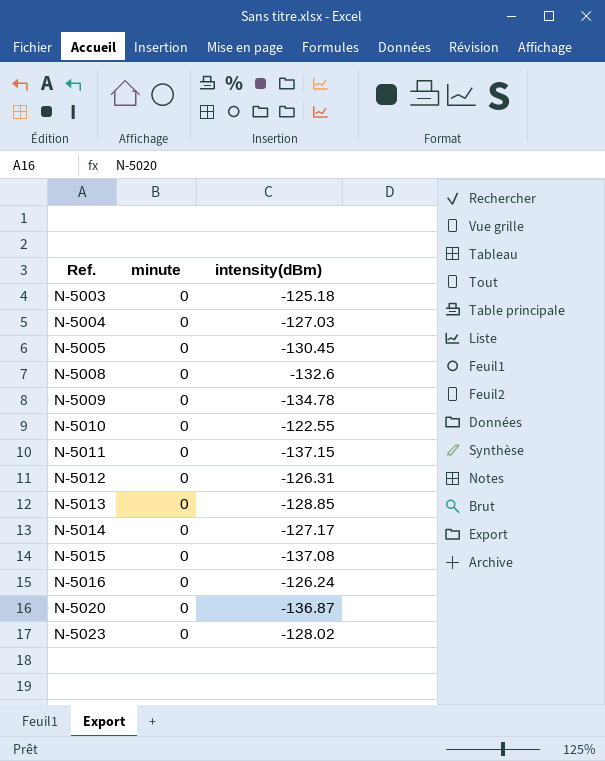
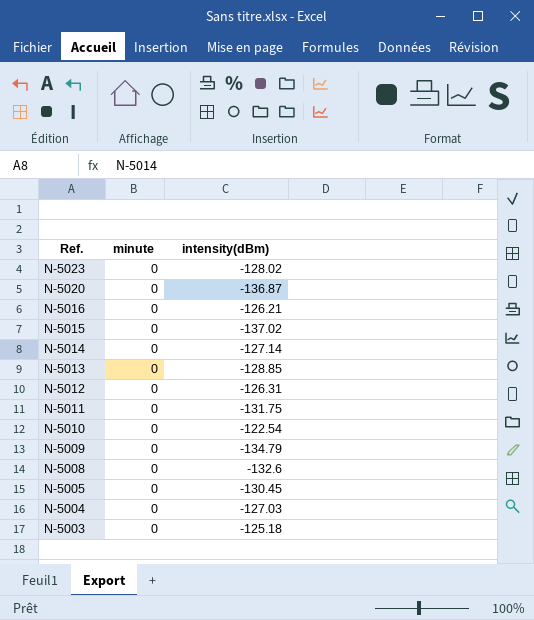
row order: Ref. ascending -> Ref. descending
N-5016 | intensity(dBm): -126.24 -> -126.21
N-5015 | intensity(dBm): -137.08 -> -137.02
N-5014 | intensity(dBm): -127.17 -> -127.14
N-5011 | intensity(dBm): -137.15 -> -131.75
N-5010 | intensity(dBm): -122.55 -> -122.54
N-5009 | intensity(dBm): -134.78 -> -134.79

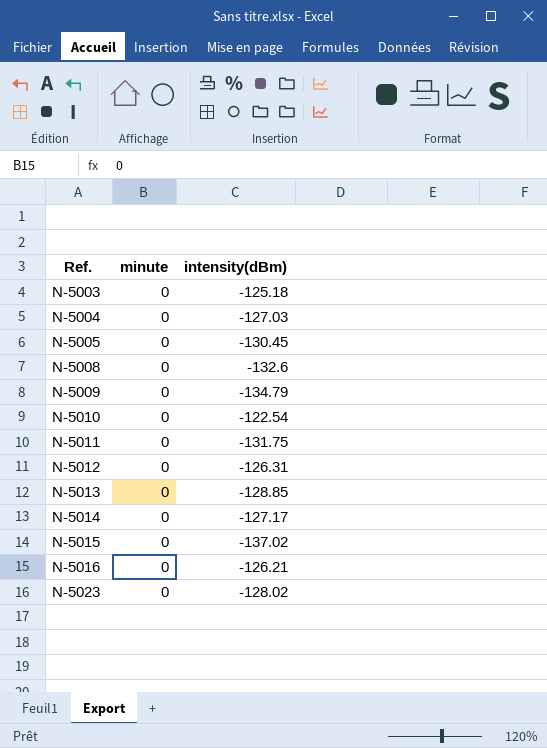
row order: Ref. descending -> Ref. ascending
row N-5020: 0 | -136.87 -> none
N-5014 | intensity(dBm): -127.14 -> -127.17

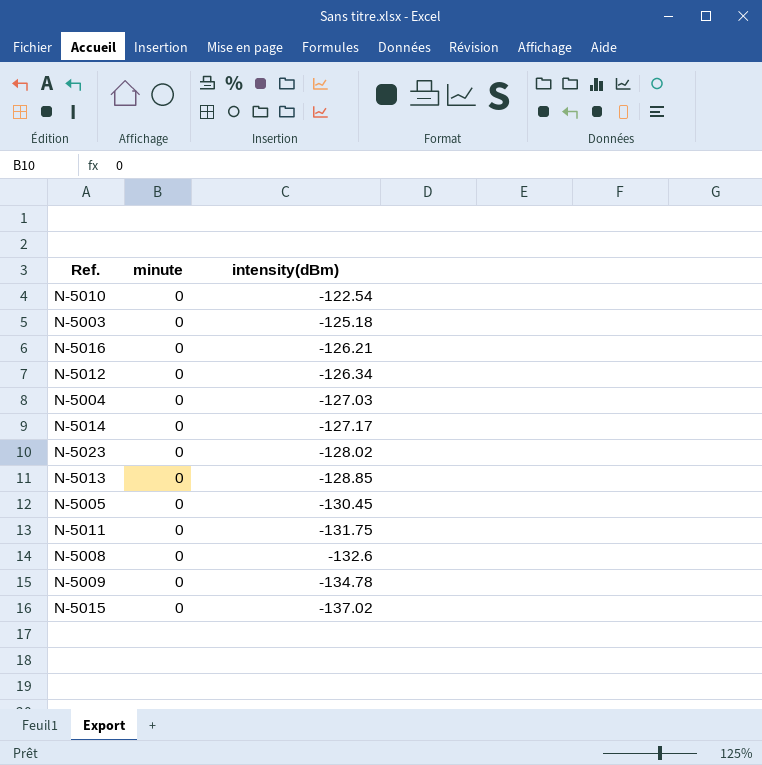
row order: Ref. ascending -> intensity(dBm) descending
N-5012 | intensity(dBm): -126.31 -> -126.34
N-5009 | intensity(dBm): -134.79 -> -134.78

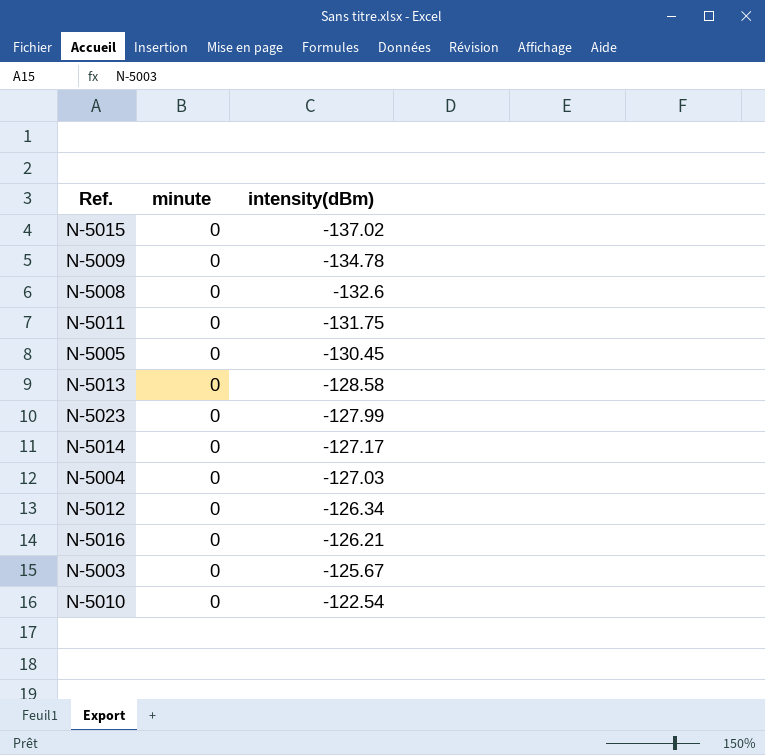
row order: intensity(dBm) descending -> intensity(dBm) ascending
N-5013 | intensity(dBm): -128.85 -> -128.58
N-5023 | intensity(dBm): -128.02 -> -127.99
N-5003 | intensity(dBm): -125.18 -> -125.67

